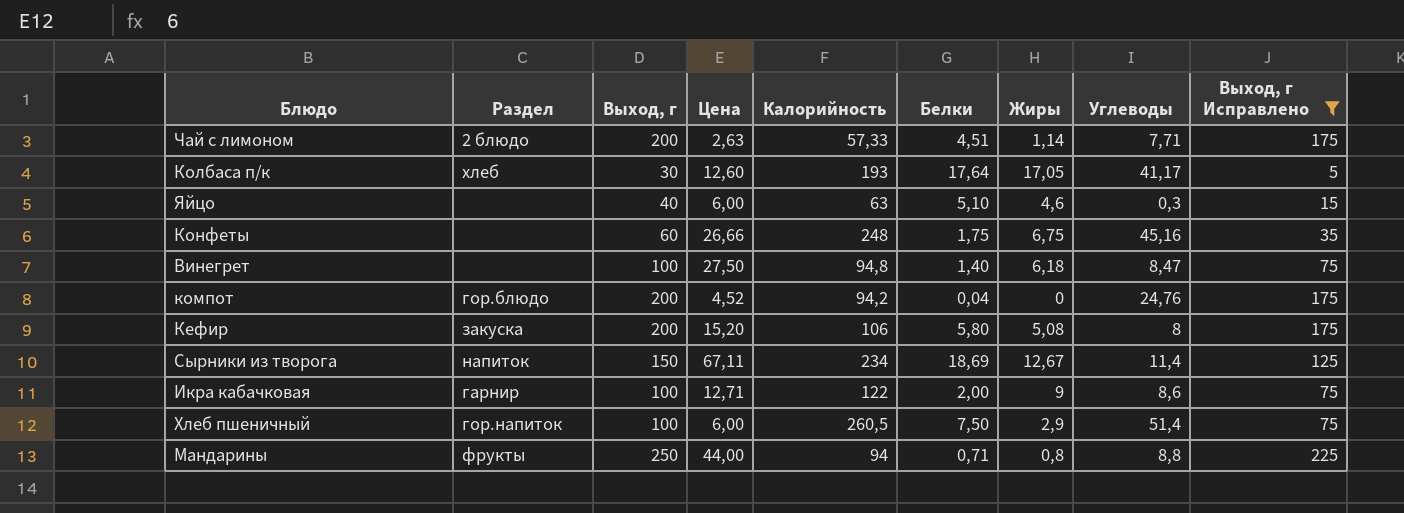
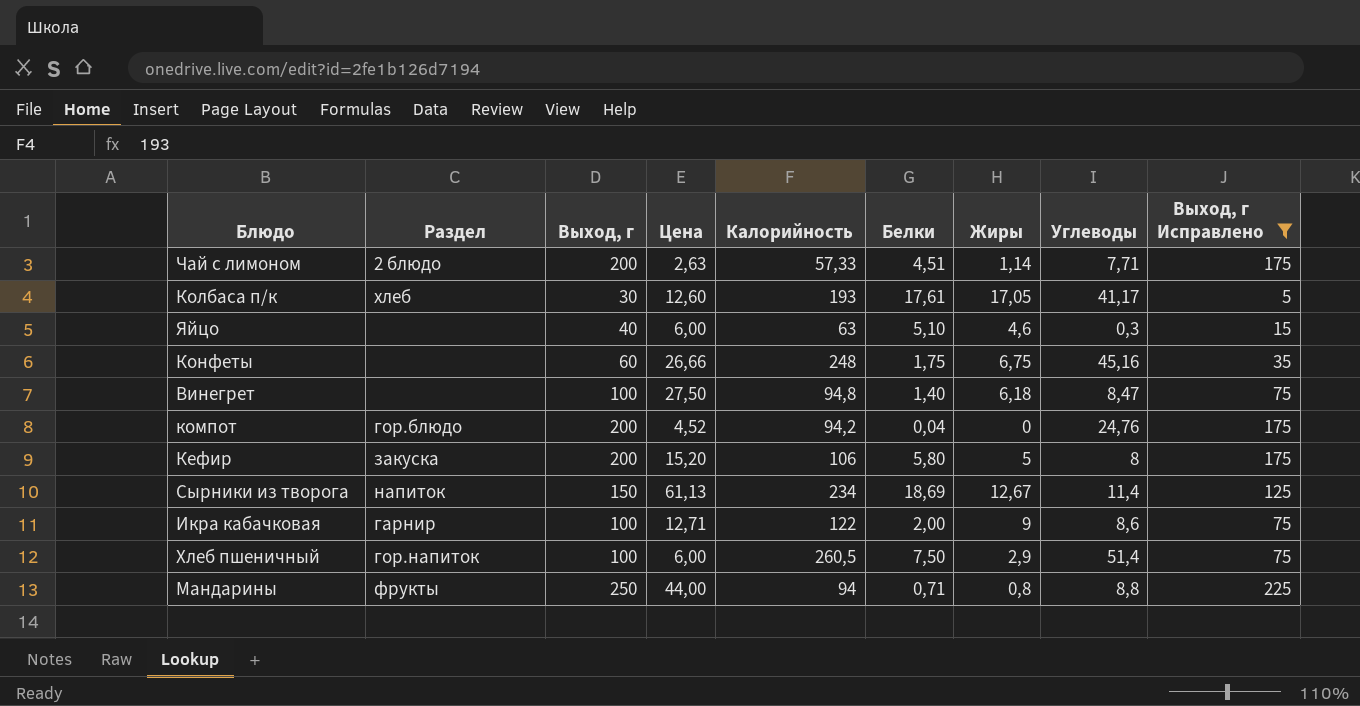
Колбаса п/к | Белки: 17,64 -> 17,61
Кефир | Жиры: 5,08 -> 5
Сырники из творога | Цена: 67,11 -> 61,13

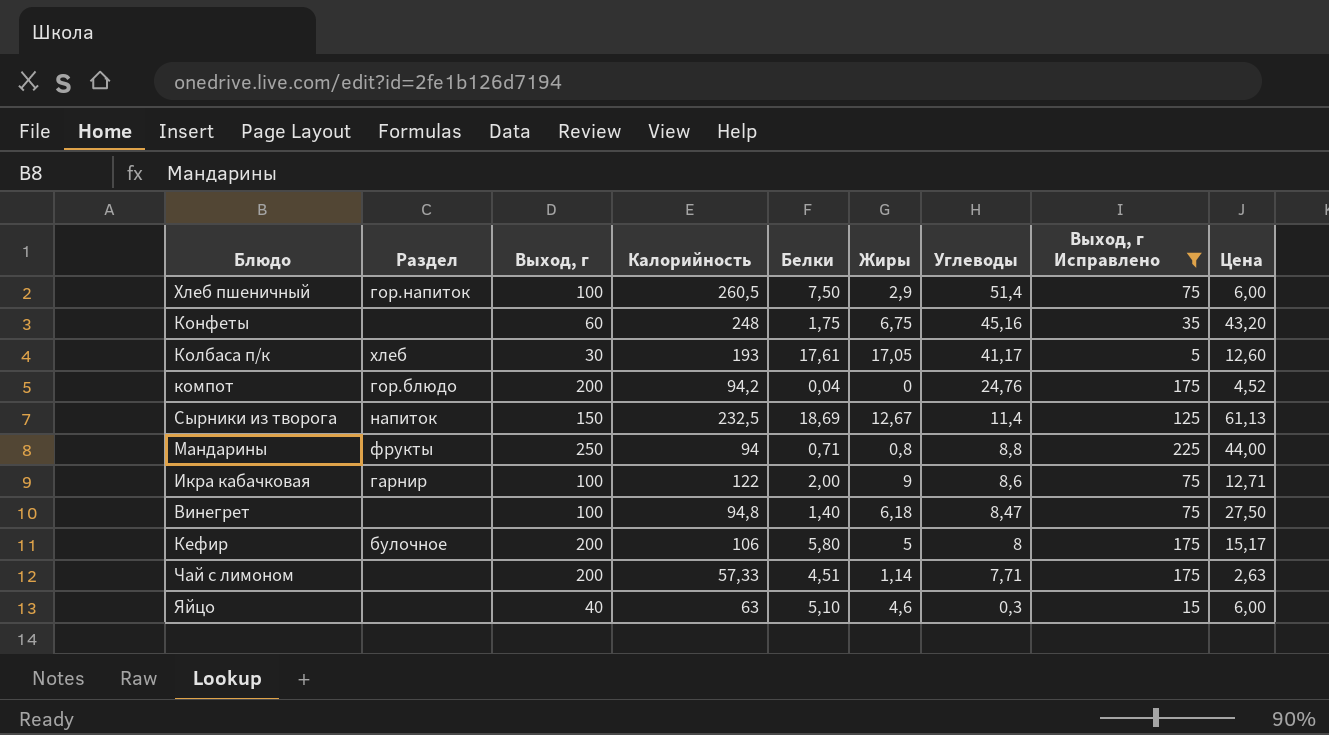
row order: none -> Углеводы descending
column Цена | position: 4 -> 9
Конфеты | Цена: 26,66 -> 43,20
Сырники из творога | Калорийность: 234 -> 232,5
Кефир | Раздел: закуска -> булочное
Кефир | Цена: 15,20 -> 15,17
Чай с лимоном | Раздел: 2 блюдо -> none

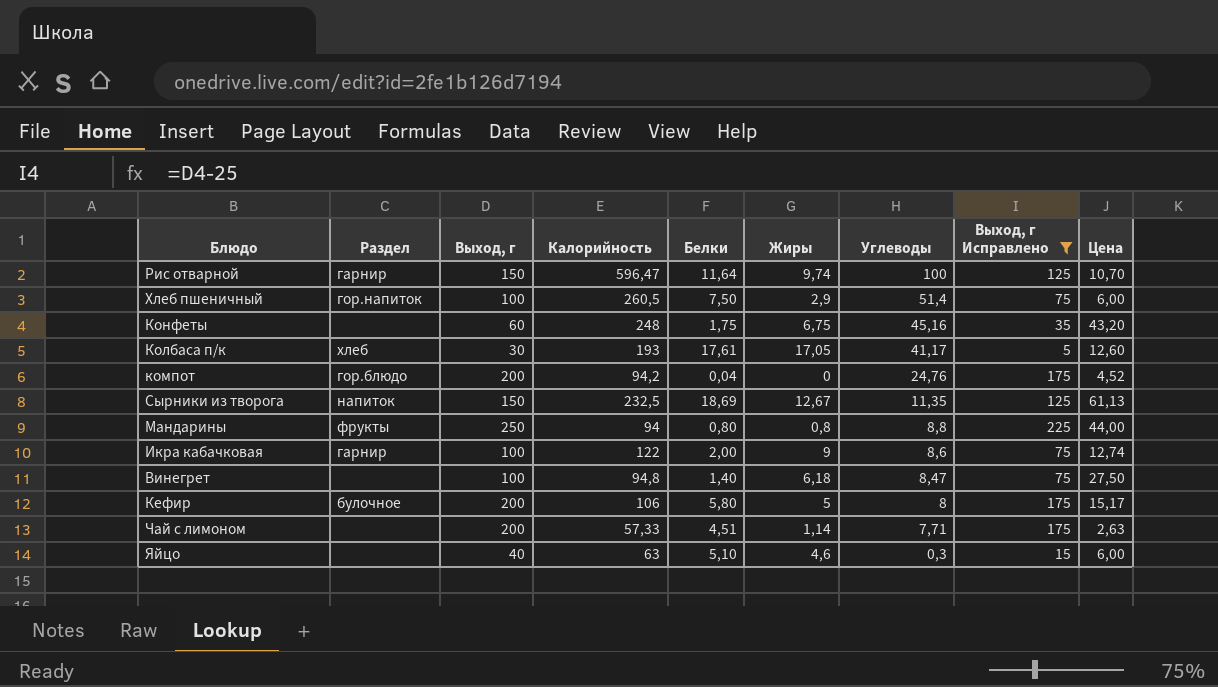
row Рис отварной: none -> гарнир | 150 | 596,47 | 11,64 | 9,74 | 100 | 125 | 10,70
Сырники из творога | Углеводы: 11,4 -> 11,35
Мандарины | Белки: 0,71 -> 0,80
Икра кабачковая | Цена: 12,71 -> 12,74

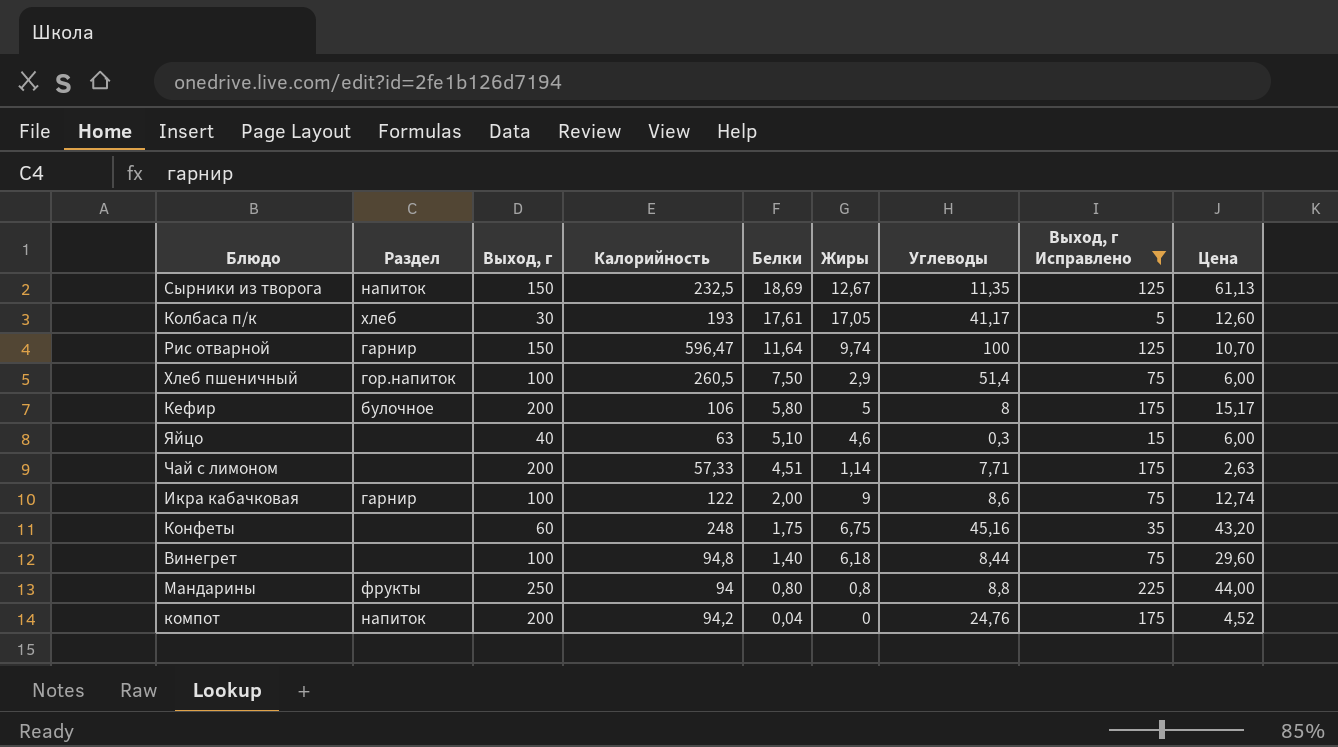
row order: Углеводы descending -> Белки descending
Винегрет | Углеводы: 8,47 -> 8,44
Винегрет | Цена: 27,50 -> 29,60
компот | Раздел: гор.блюдо -> напиток

